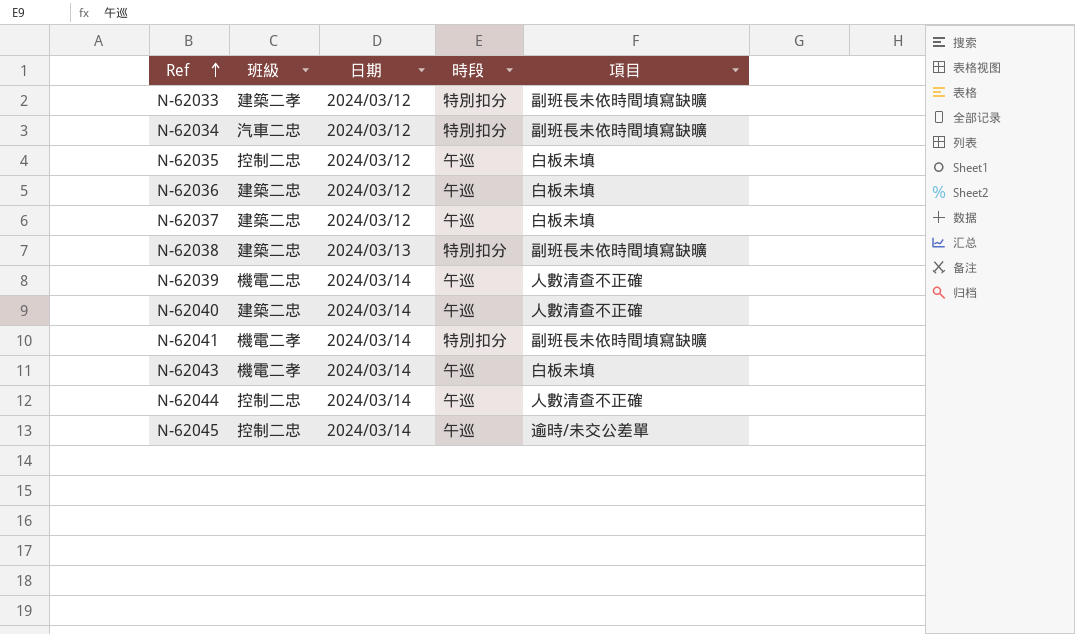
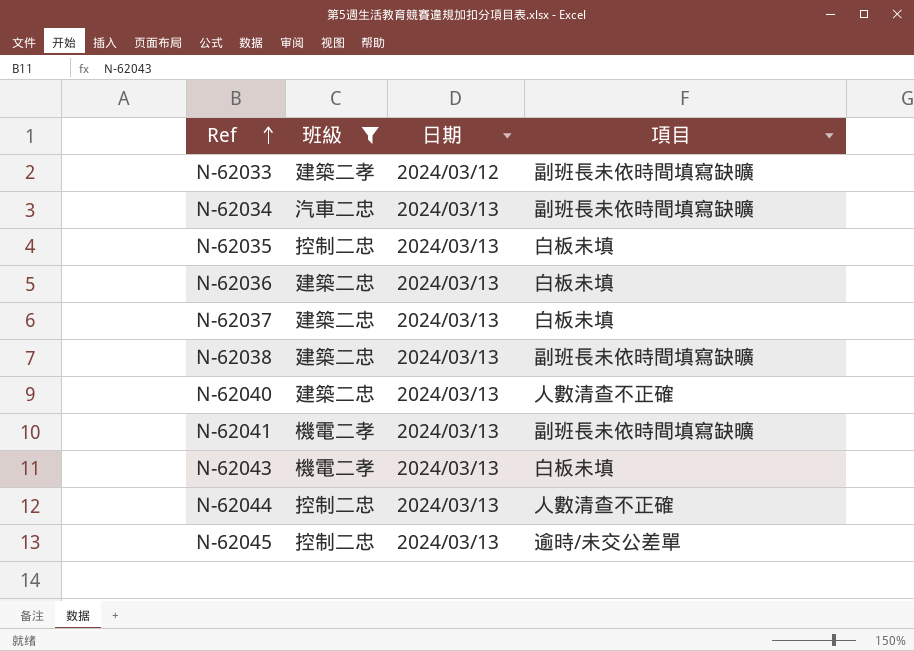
filter: none -> 班級 != 機電二忠
column 時段 | position: 4 -> none
N-62034 | 日期: 2024/03/12 -> 2024/03/13
N-62035 | 日期: 2024/03/12 -> 2024/03/13
N-62036 | 日期: 2024/03/12 -> 2024/03/13
N-62037 | 日期: 2024/03/12 -> 2024/03/13
N-62040 | 日期: 2024/03/14 -> 2024/03/13
N-62041 | 日期: 2024/03/14 -> 2024/03/13
N-62043 | 日期: 2024/03/14 -> 2024/03/13
N-62044 | 日期: 2024/03/14 -> 2024/03/13
N-62045 | 日期: 2024/03/14 -> 2024/03/13

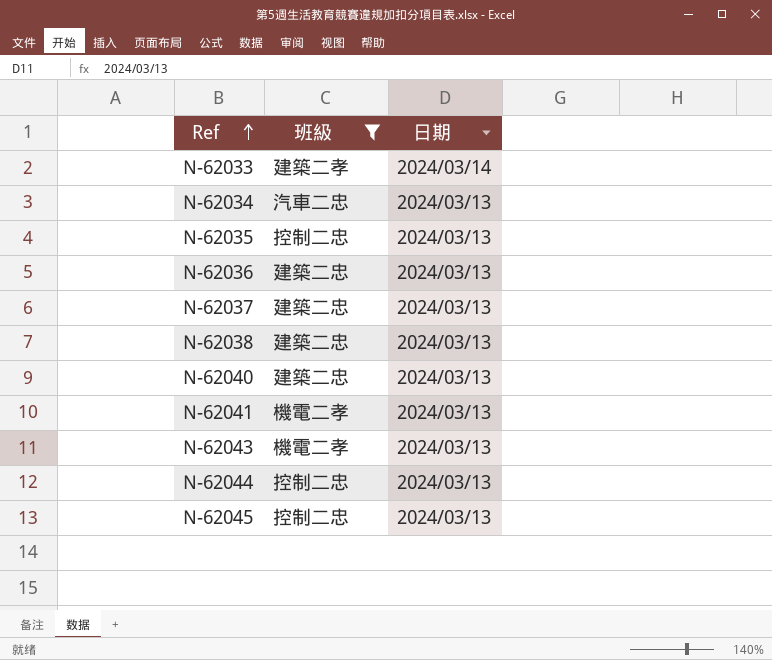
column 項目 | position: 4 -> none
N-62033 | 日期: 2024/03/12 -> 2024/03/14

